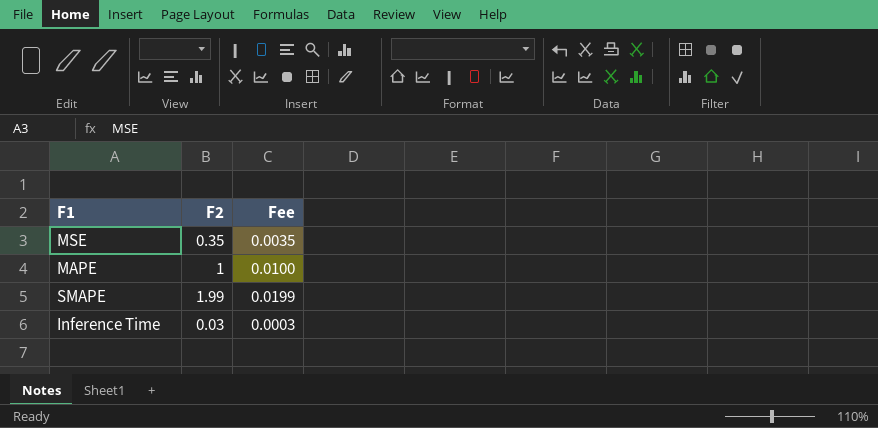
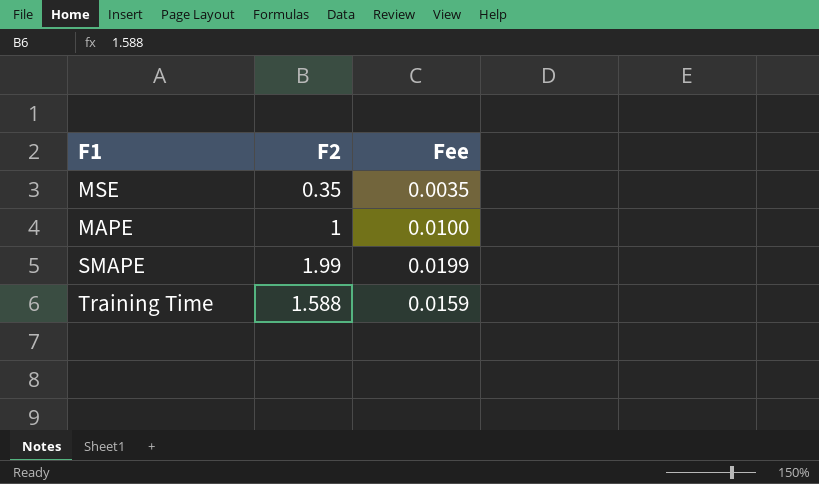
row Inference Time: 0.03 | 0.0003 -> none
row Training Time: none -> 1.588 | 0.0159

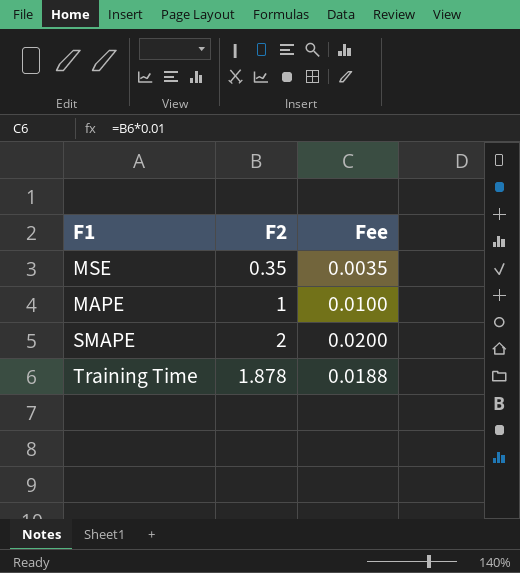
SMAPE | F2: 1.99 -> 2
SMAPE | Fee: 0.0199 -> 0.0200
Training Time | F2: 1.588 -> 1.878
Training Time | Fee: 0.0159 -> 0.0188

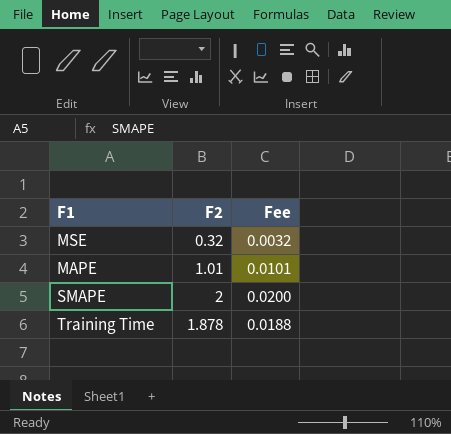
MSE | F2: 0.35 -> 0.32
MSE | Fee: 0.0035 -> 0.0032
MAPE | F2: 1 -> 1.01
MAPE | Fee: 0.0100 -> 0.0101

